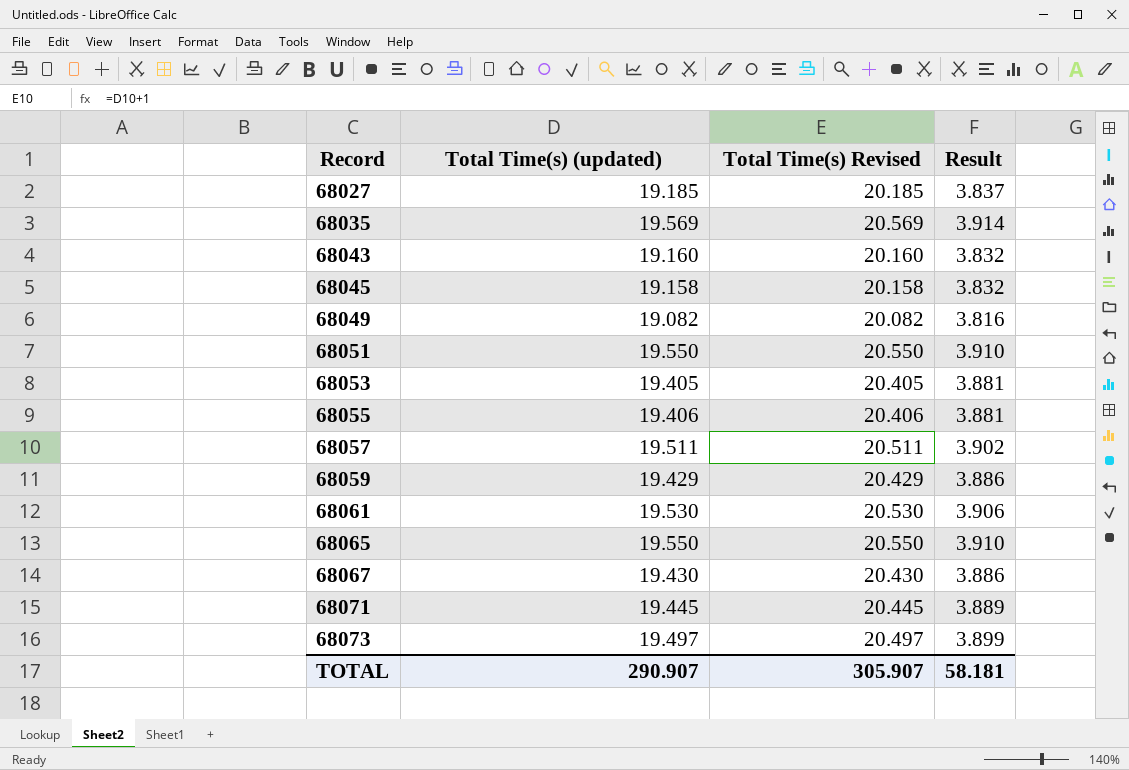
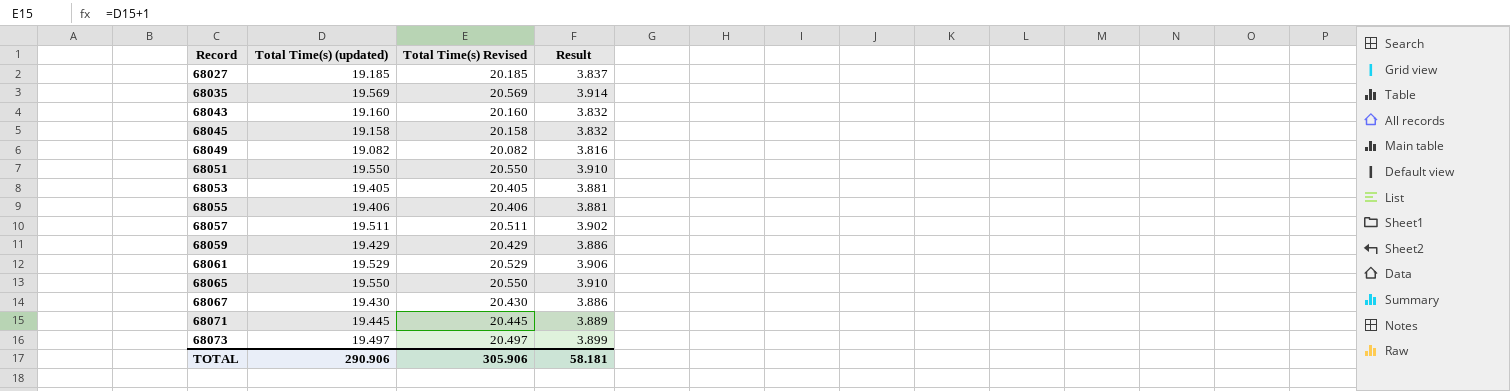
68061 | Total Time(s) (updated): 19.530 -> 19.529
68061 | Total Time(s) Revised: 20.530 -> 20.529
TOTAL | Total Time(s) (updated): 290.907 -> 290.906
TOTAL | Total Time(s) Revised: 305.907 -> 305.906

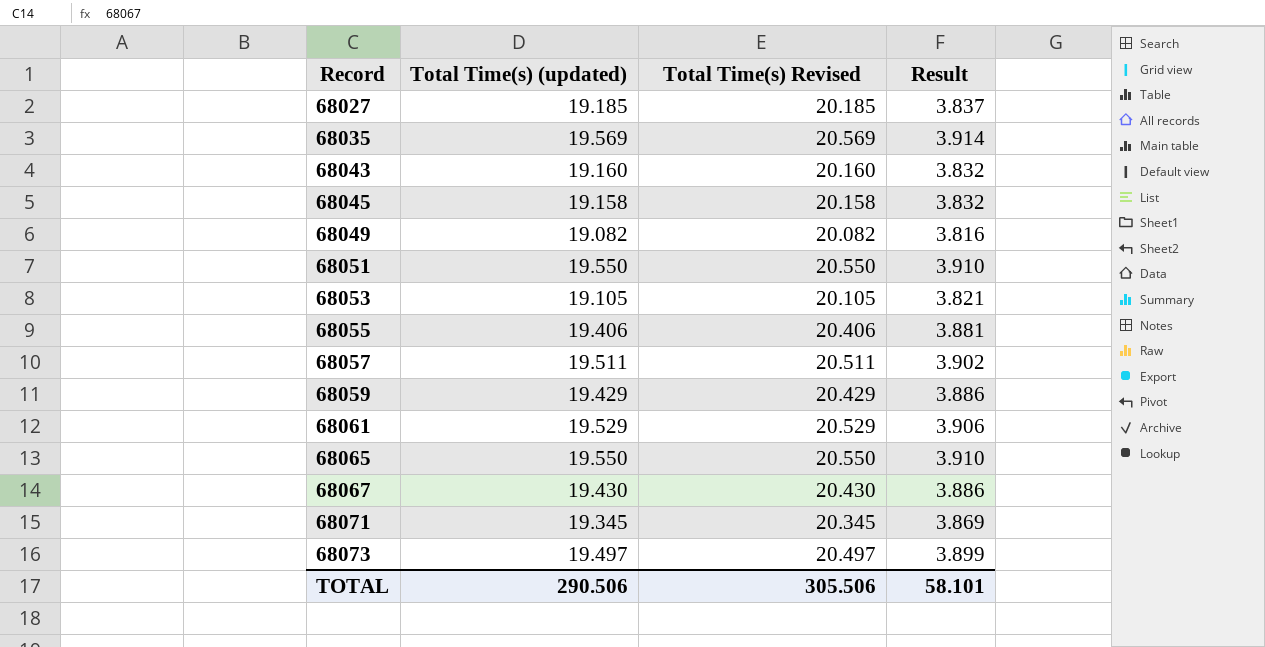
68053 | Total Time(s) (updated): 19.405 -> 19.105
68053 | Total Time(s) Revised: 20.405 -> 20.105
68053 | Result: 3.881 -> 3.821
68071 | Total Time(s) (updated): 19.445 -> 19.345
68071 | Total Time(s) Revised: 20.445 -> 20.345
68071 | Result: 3.889 -> 3.869
TOTAL | Total Time(s) (updated): 290.906 -> 290.506
TOTAL | Total Time(s) Revised: 305.906 -> 305.506
TOTAL | Result: 58.181 -> 58.101

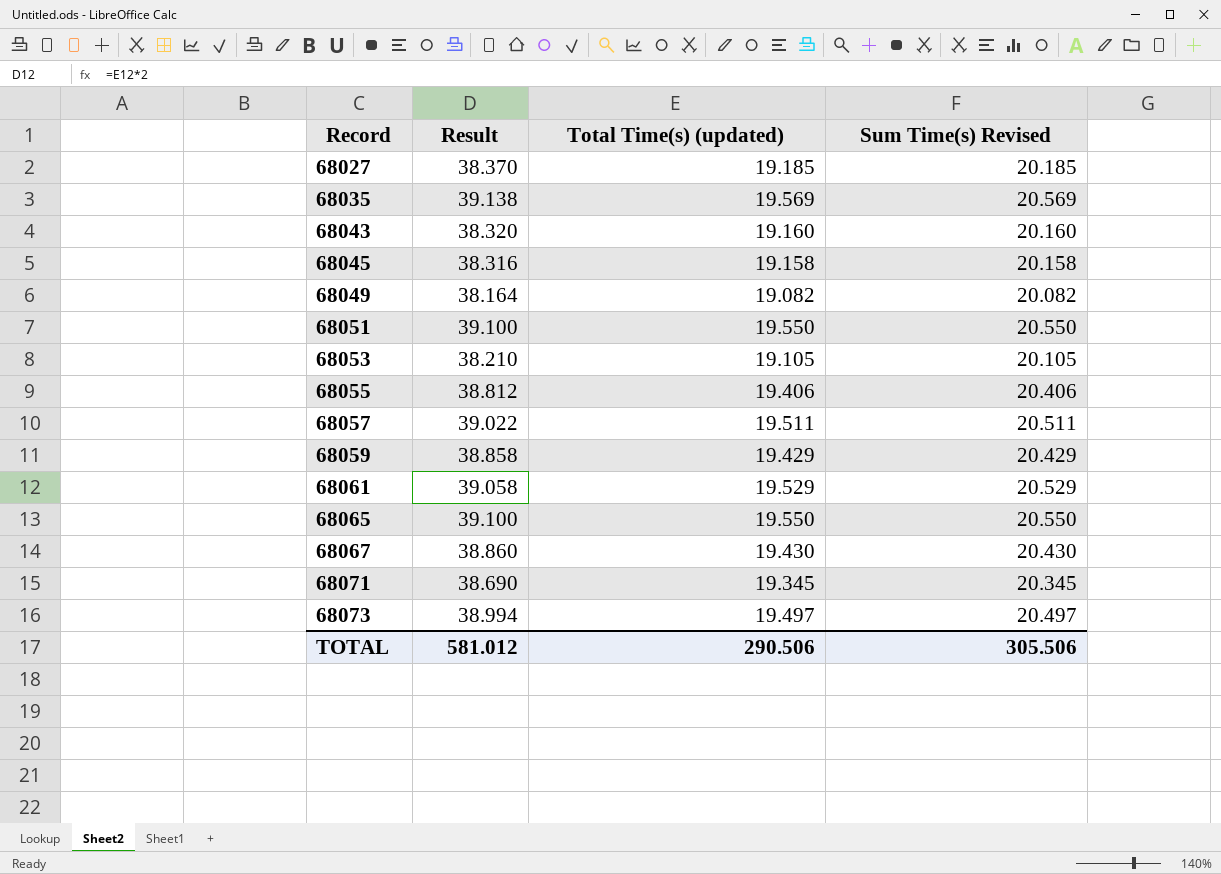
column Result | formula: [Total Time(s) (updated)] * 0.2 -> [Total Time(s) (updated)] * 2
column Result | position: 4 -> 2
column name: Total Time(s) Revised -> Sum Time(s) Revised
TOTAL | Result: 58.101 -> 581.012

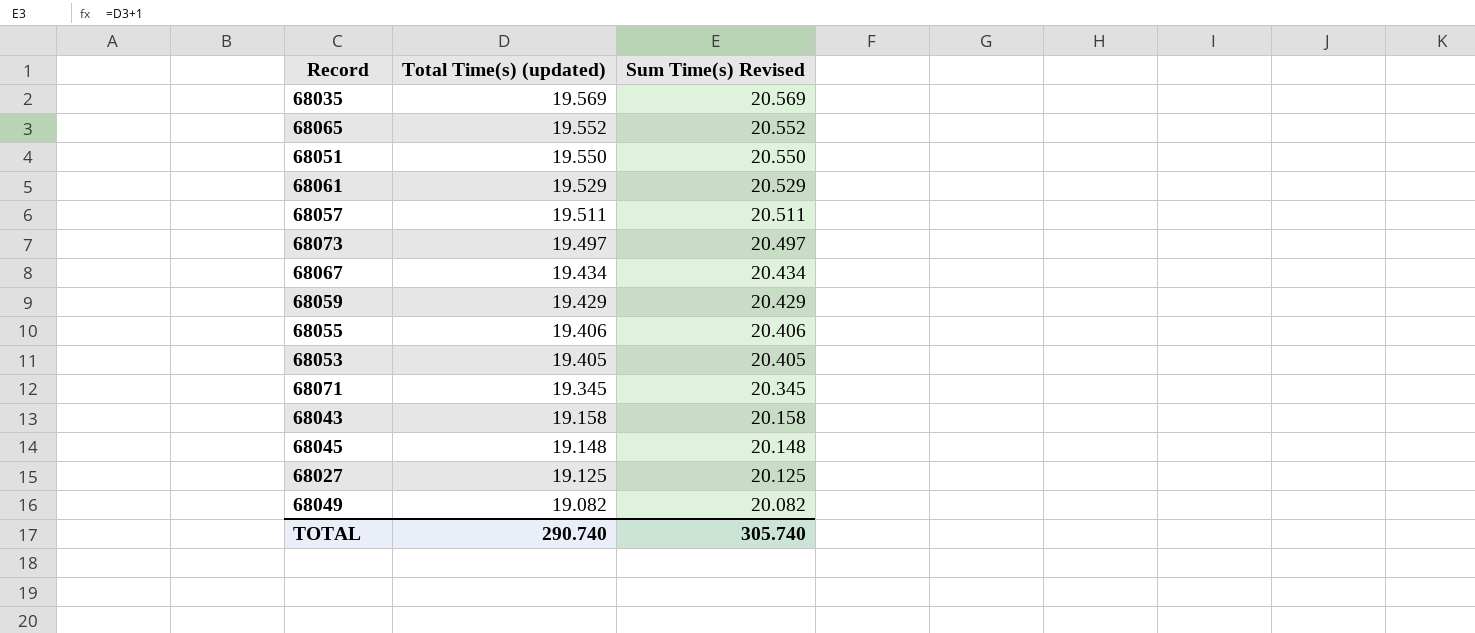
row order: Record ascending -> Total Time(s) (updated) descending
column Result | formula: [Total Time(s) (updated)] * 2 -> none
68065 | Total Time(s) (updated): 19.550 -> 19.552
68065 | Sum Time(s) Revised: 20.550 -> 20.552
68067 | Total Time(s) (updated): 19.430 -> 19.434
68067 | Sum Time(s) Revised: 20.430 -> 20.434
68053 | Total Time(s) (updated): 19.105 -> 19.405
68053 | Sum Time(s) Revised: 20.105 -> 20.405
68043 | Total Time(s) (updated): 19.160 -> 19.158
68043 | Sum Time(s) Revised: 20.160 -> 20.158
68045 | Total Time(s) (updated): 19.158 -> 19.148
68045 | Sum Time(s) Revised: 20.158 -> 20.148
68027 | Total Time(s) (updated): 19.185 -> 19.125
68027 | Sum Time(s) Revised: 20.185 -> 20.125
TOTAL | Total Time(s) (updated): 290.506 -> 290.740
TOTAL | Sum Time(s) Revised: 305.506 -> 305.740

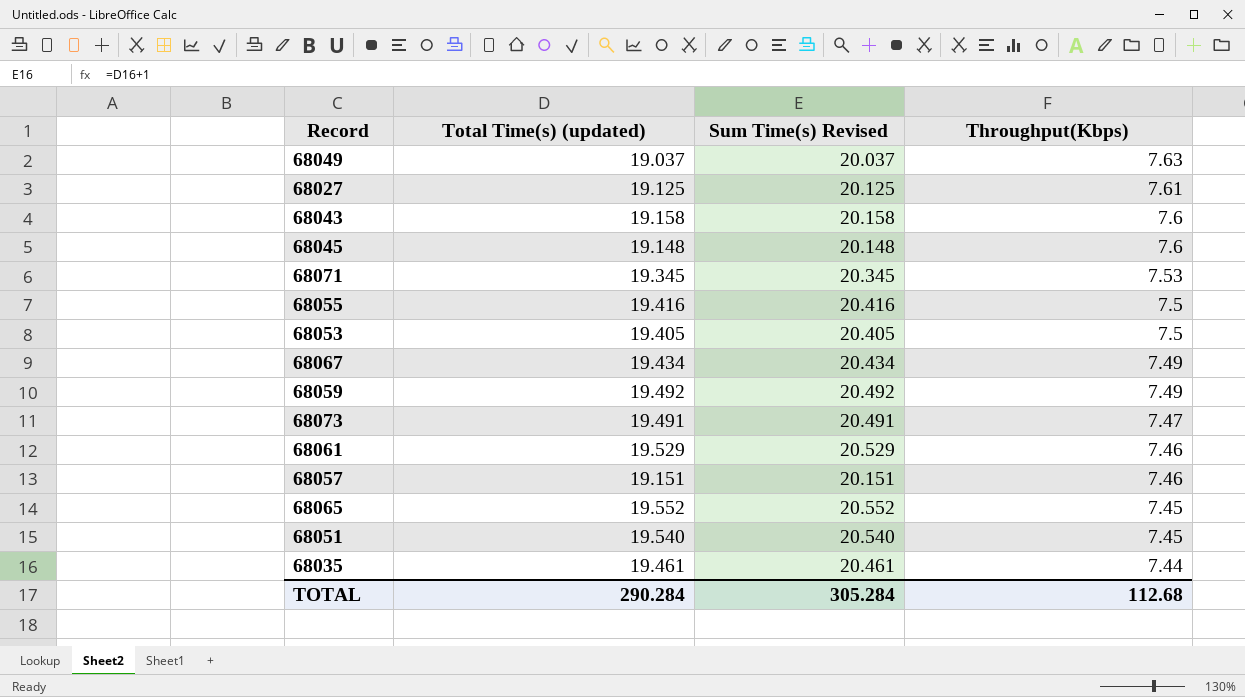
row order: Total Time(s) (updated) descending -> Throughput(Kbps) descending
column Throughput(Kbps) | position: none -> 4
68049 | Total Time(s) (updated): 19.082 -> 19.037
68049 | Sum Time(s) Revised: 20.082 -> 20.037
68055 | Total Time(s) (updated): 19.406 -> 19.416
68055 | Sum Time(s) Revised: 20.406 -> 20.416
68059 | Total Time(s) (updated): 19.429 -> 19.492
68059 | Sum Time(s) Revised: 20.429 -> 20.492
68073 | Total Time(s) (updated): 19.497 -> 19.491
68073 | Sum Time(s) Revised: 20.497 -> 20.491
68057 | Total Time(s) (updated): 19.511 -> 19.151
68057 | Sum Time(s) Revised: 20.511 -> 20.151
68051 | Total Time(s) (updated): 19.550 -> 19.540
68051 | Sum Time(s) Revised: 20.550 -> 20.540
68035 | Total Time(s) (updated): 19.569 -> 19.461
68035 | Sum Time(s) Revised: 20.569 -> 20.461
TOTAL | Total Time(s) (updated): 290.740 -> 290.284
TOTAL | Sum Time(s) Revised: 305.740 -> 305.284

